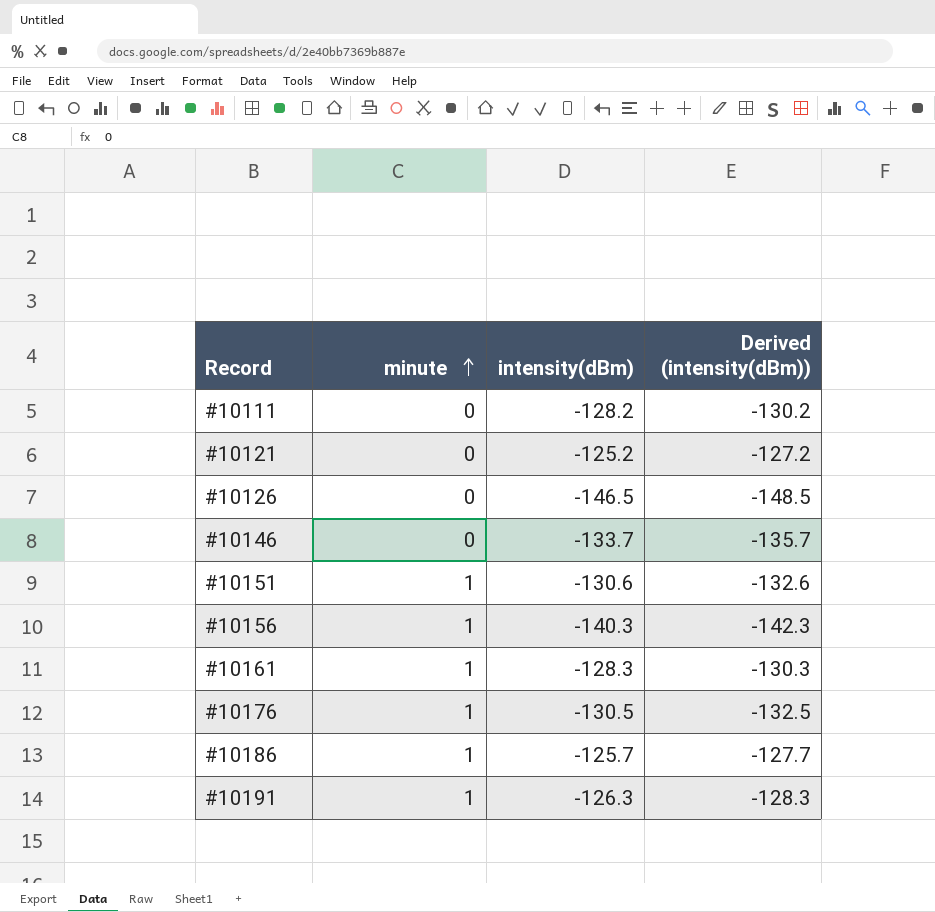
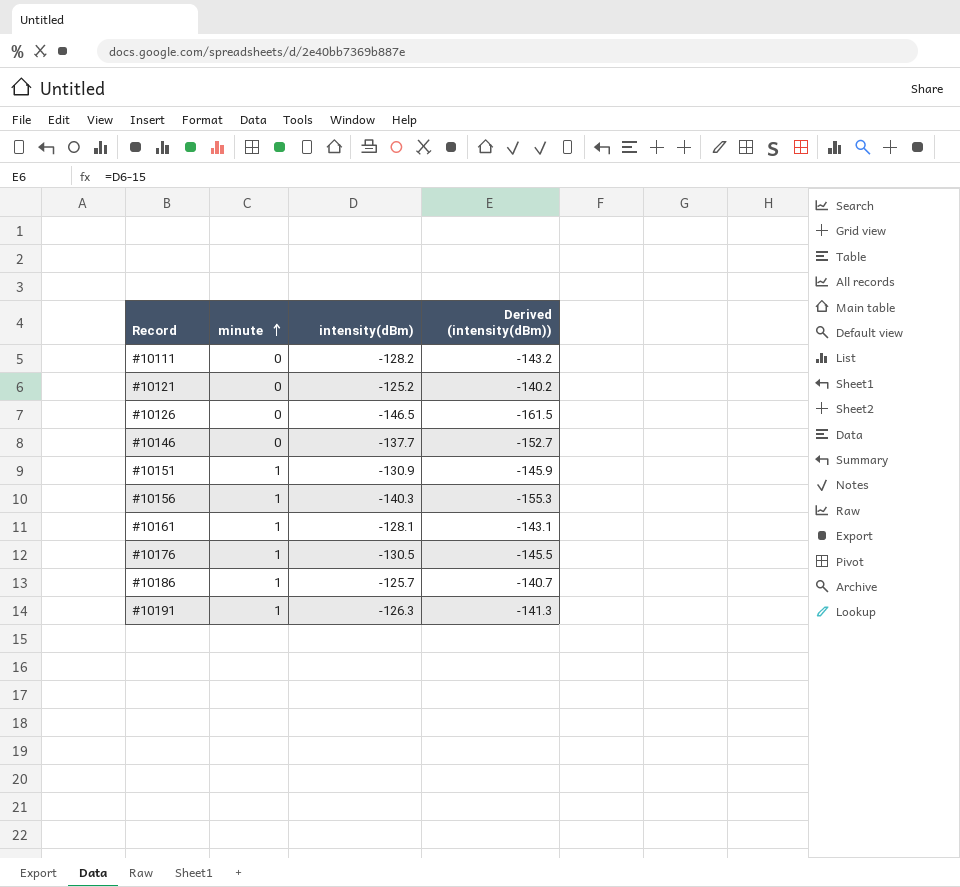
column Derived (intensity(dBm)) | formula: [intensity(dBm)] - 2 -> [intensity(dBm)] - 15
#10146 | intensity(dBm): -133.7 -> -137.7
#10151 | intensity(dBm): -130.6 -> -130.9
#10161 | intensity(dBm): -128.3 -> -128.1

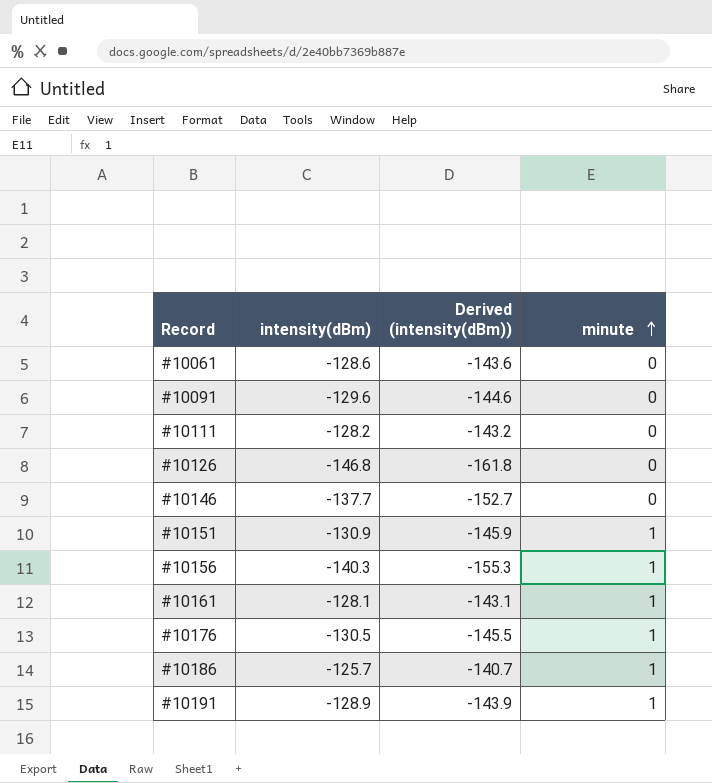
column minute | position: 2 -> 4
row #10121: 0 | -125.2 | -140.2 -> none
row #10061: none -> -128.6 | -143.6 | 0
row #10091: none -> -129.6 | -144.6 | 0
#10126 | intensity(dBm): -146.5 -> -146.8
#10126 | Derived (intensity(dBm)): -161.5 -> -161.8
#10191 | intensity(dBm): -126.3 -> -128.9
#10191 | Derived (intensity(dBm)): -141.3 -> -143.9

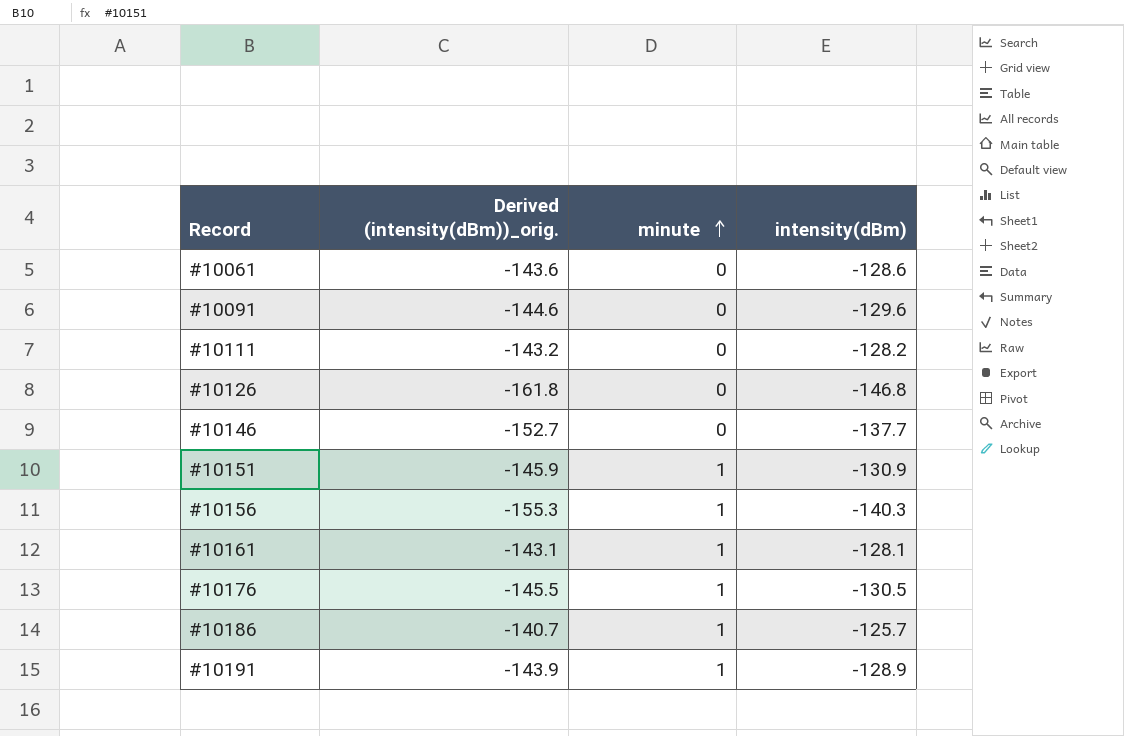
column name: Derived (intensity(dBm)) -> Derived (intensity(dBm))_orig.
column intensity(dBm) | position: 2 -> 4

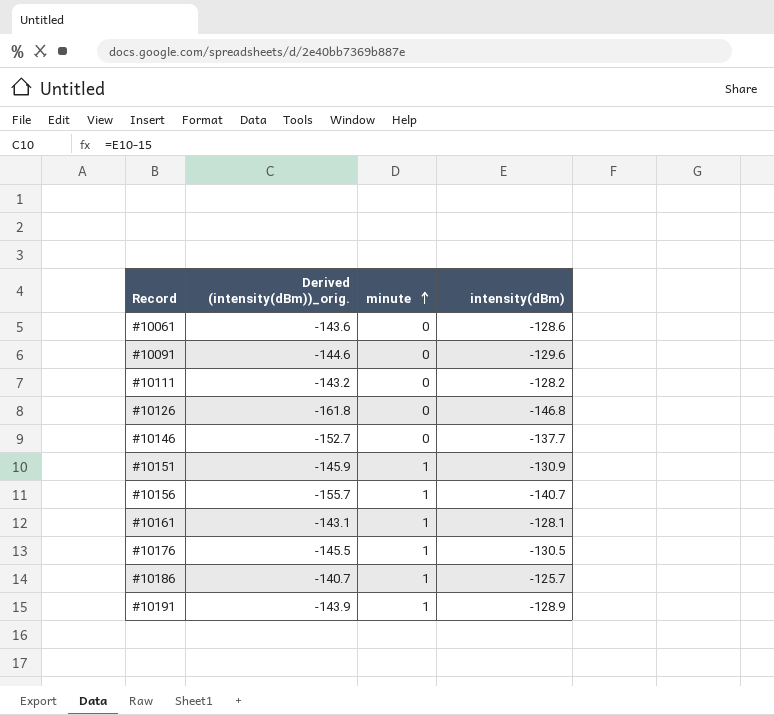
#10156 | Derived (intensity(dBm))_orig.: -155.3 -> -155.7
#10156 | intensity(dBm): -140.3 -> -140.7

